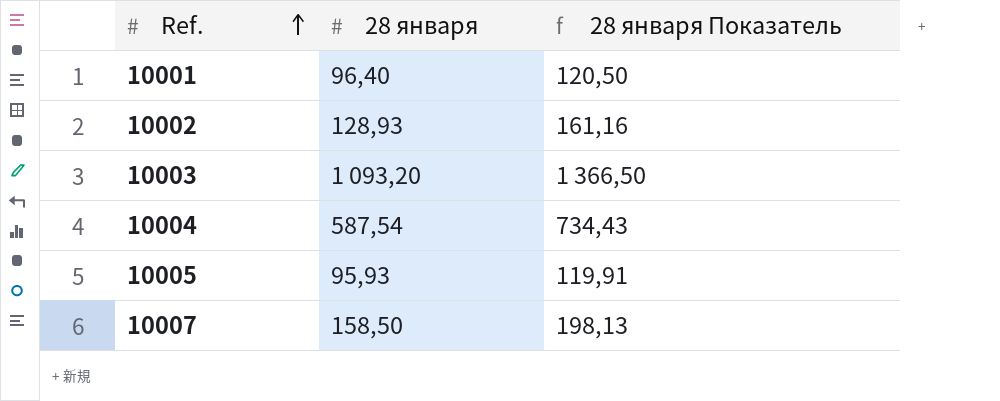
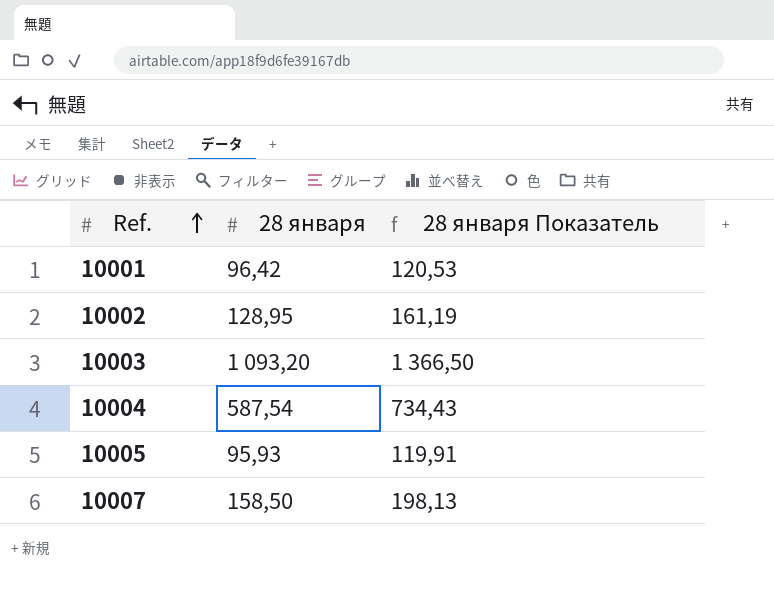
10001 | 28 января: 96,40 -> 96,42
10001 | 28 января Показатель: 120,50 -> 120,53
10002 | 28 января: 128,93 -> 128,95
10002 | 28 января Показатель: 161,16 -> 161,19

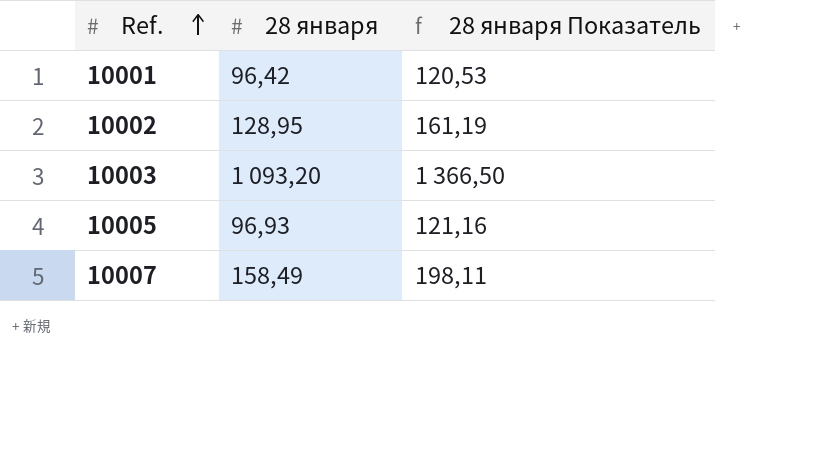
row 10004: 587,54 | 734,43 -> none
10005 | 28 января: 95,93 -> 96,93
10005 | 28 января Показатель: 119,91 -> 121,16
10007 | 28 января: 158,50 -> 158,49
10007 | 28 января Показатель: 198,13 -> 198,11

